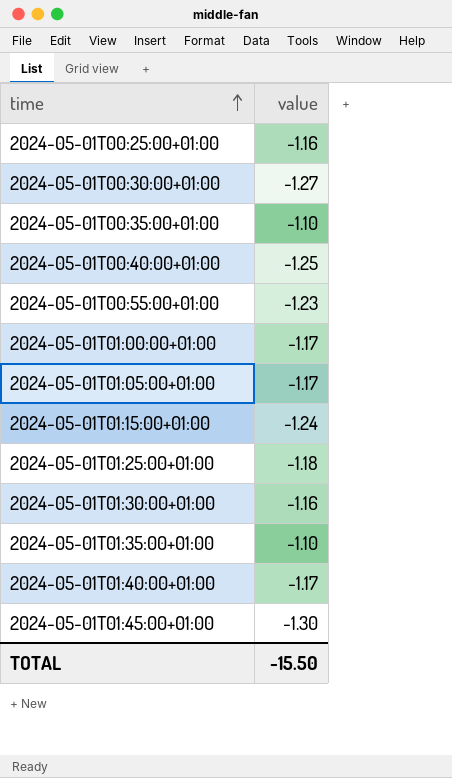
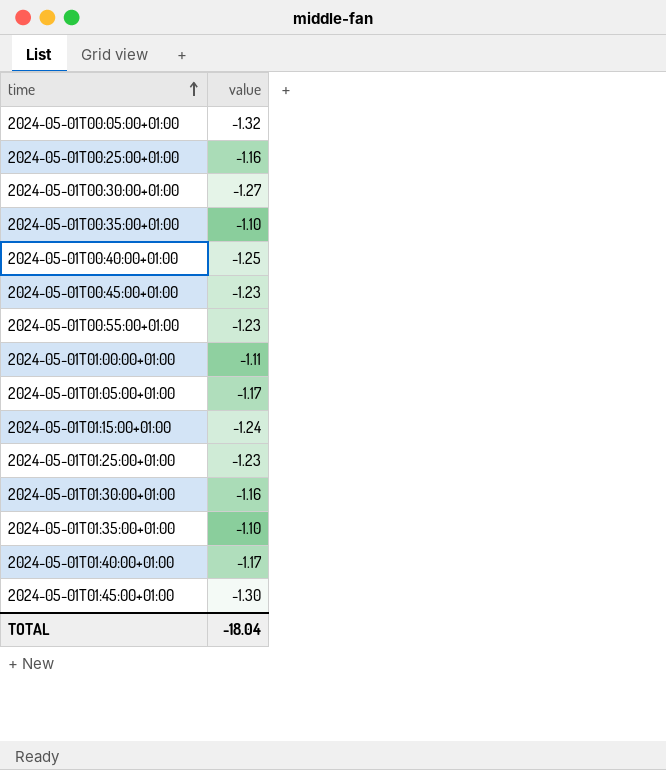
row 2024-05-01T00:05:00+01:00: none -> -1.32
row 2024-05-01T00:45:00+01:00: none -> -1.23
2024-05-01T01:00:00+01:00 | value: -1.17 -> -1.11
2024-05-01T01:25:00+01:00 | value: -1.18 -> -1.23
TOTAL | value: -15.50 -> -18.04

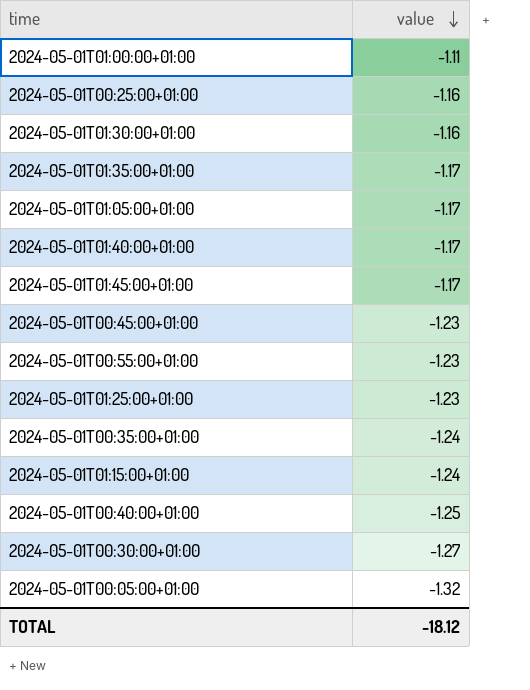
row order: time ascending -> value descending
2024-05-01T01:35:00+01:00 | value: -1.10 -> -1.17
2024-05-01T01:45:00+01:00 | value: -1.30 -> -1.17
2024-05-01T00:35:00+01:00 | value: -1.10 -> -1.24
TOTAL | value: -18.04 -> -18.12

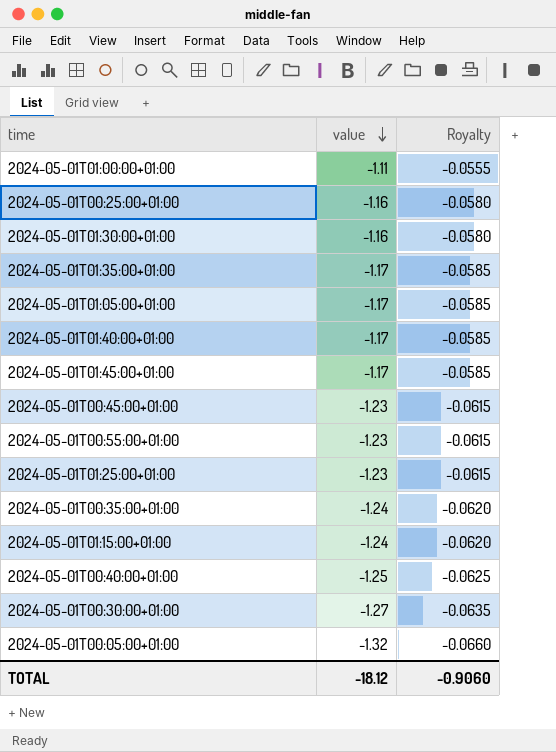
column Royalty | formula: none -> [value] * 0.05

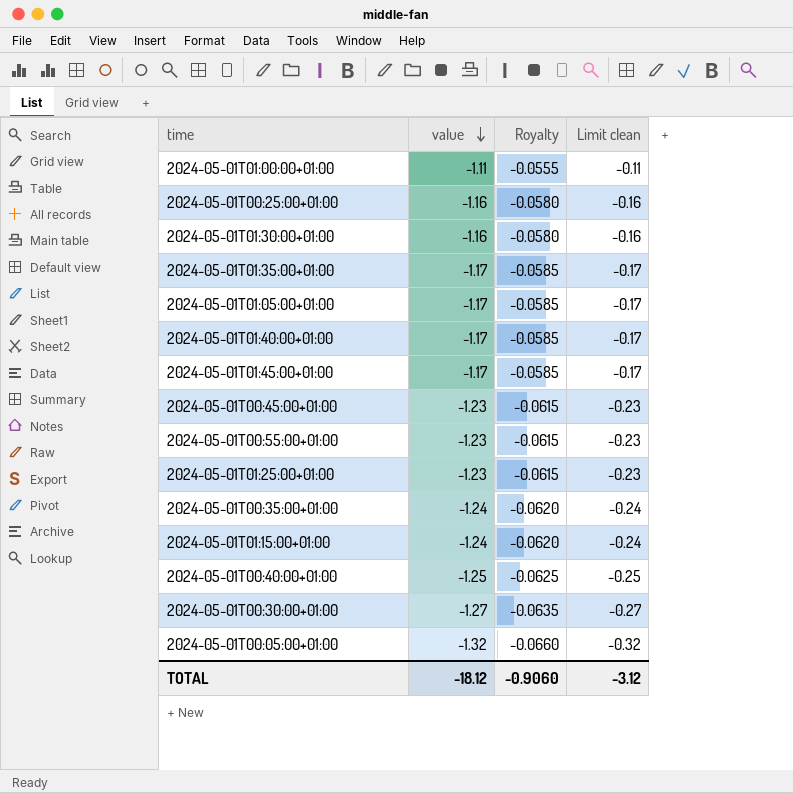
column Limit clean | formula: none -> [value] + 1

